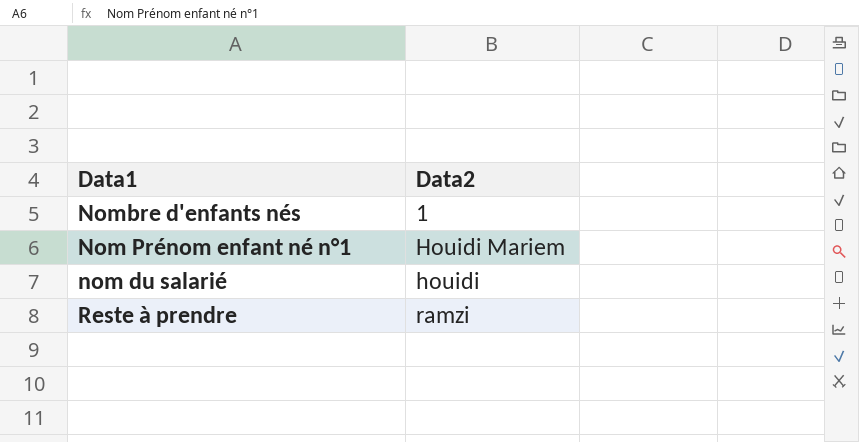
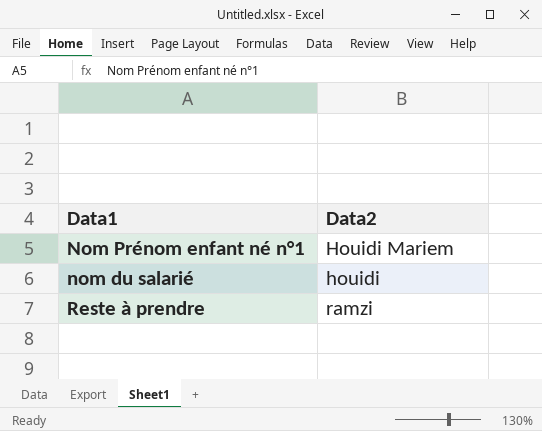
row Nombre d'enfants nés: 1 -> none

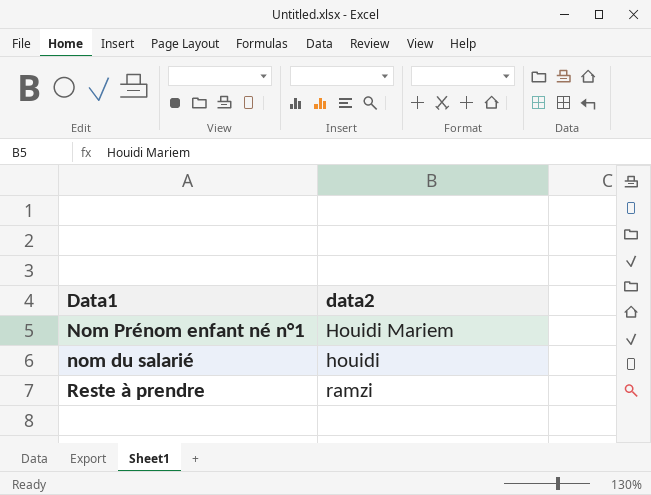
column name: Data2 -> data2

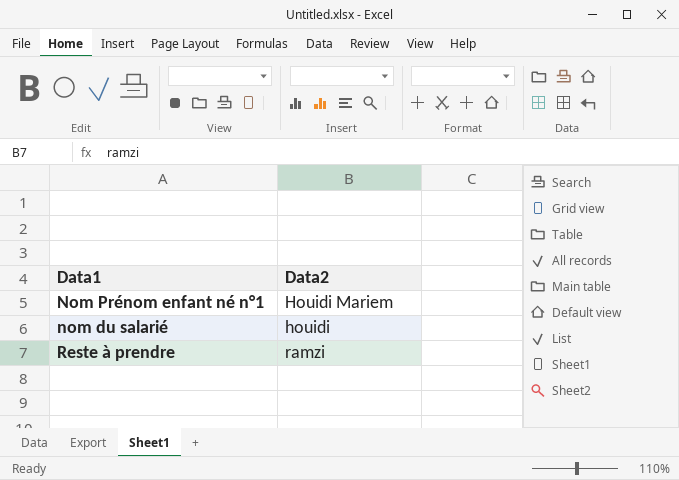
column name: data2 -> Data2

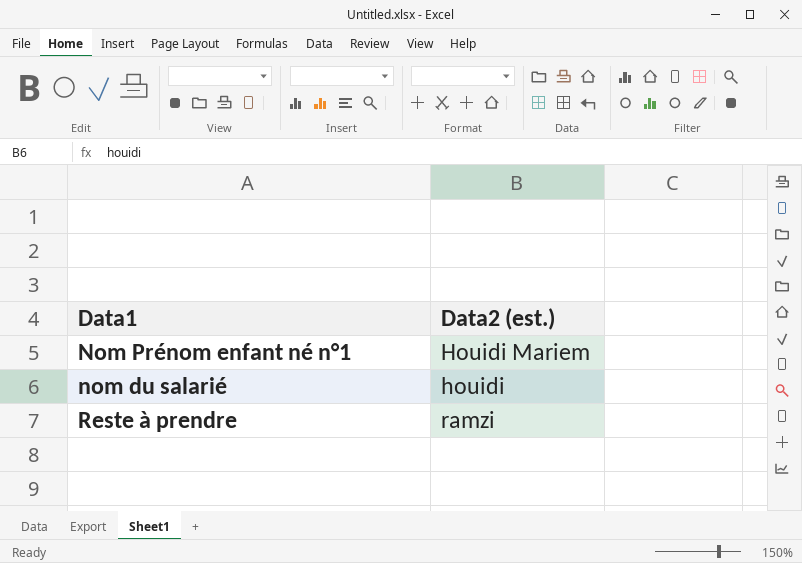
column name: Data2 -> Data2 (est.)

